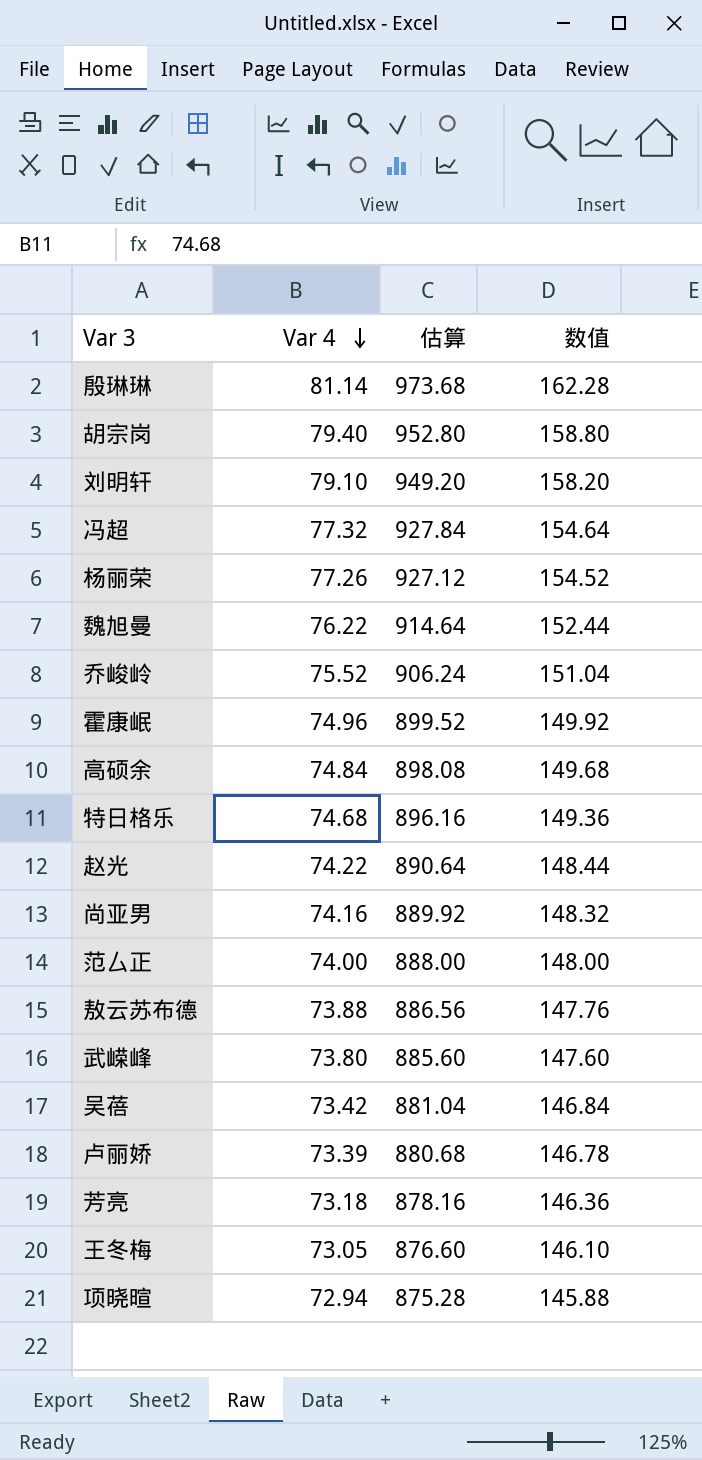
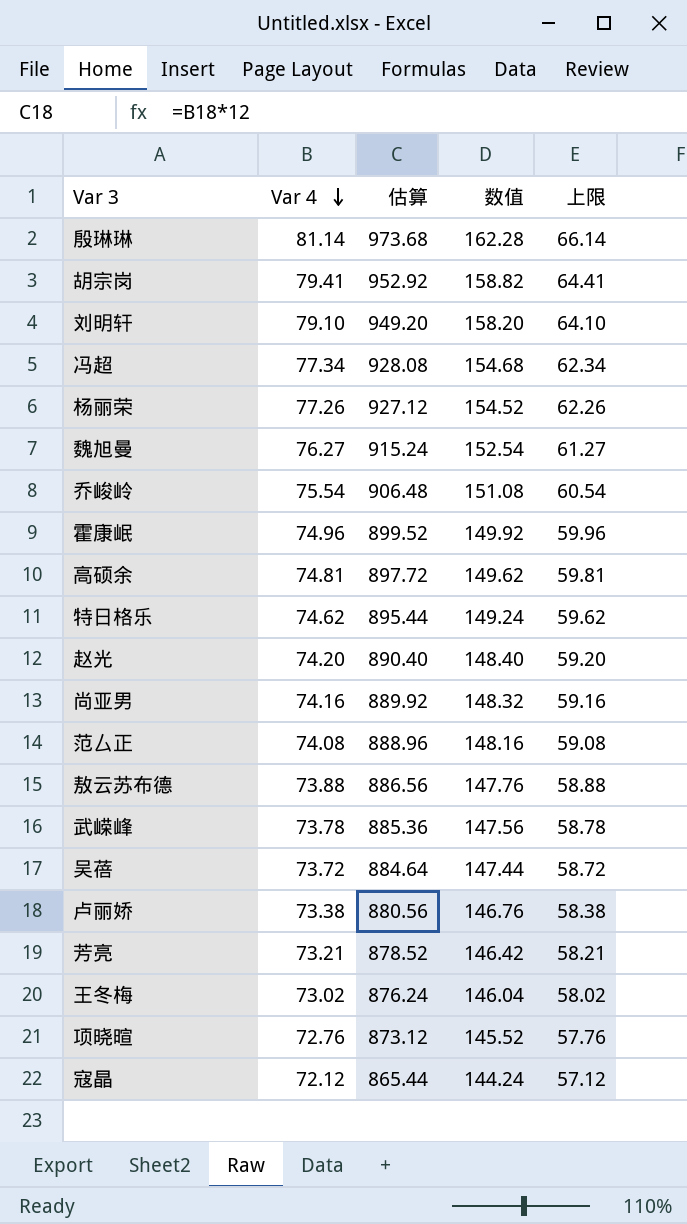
column 上限 | formula: none -> [Var 4] - 15
胡宗岗 | Var 4: 79.40 -> 79.41
胡宗岗 | 估算: 952.80 -> 952.92
胡宗岗 | 数值: 158.80 -> 158.82
冯超 | Var 4: 77.32 -> 77.34
冯超 | 估算: 927.84 -> 928.08
冯超 | 数值: 154.64 -> 154.68
魏旭曼 | Var 4: 76.22 -> 76.27
魏旭曼 | 估算: 914.64 -> 915.24
魏旭曼 | 数值: 152.44 -> 152.54
乔峻岭 | Var 4: 75.52 -> 75.54
乔峻岭 | 估算: 906.24 -> 906.48
乔峻岭 | 数值: 151.04 -> 151.08
高硕余 | Var 4: 74.84 -> 74.81
高硕余 | 估算: 898.08 -> 897.72
高硕余 | 数值: 149.68 -> 149.62
特日格乐 | Var 4: 74.68 -> 74.62
特日格乐 | 估算: 896.16 -> 895.44
特日格乐 | 数值: 149.36 -> 149.24
赵光 | Var 4: 74.22 -> 74.20
赵光 | 估算: 890.64 -> 890.40
赵光 | 数值: 148.44 -> 148.40
范厶正 | Var 4: 74.00 -> 74.08
范厶正 | 估算: 888.00 -> 888.96
范厶正 | 数值: 148.00 -> 148.16
武嵘峰 | Var 4: 73.80 -> 73.78
武嵘峰 | 估算: 885.60 -> 885.36
武嵘峰 | 数值: 147.60 -> 147.56
吴蓓 | Var 4: 73.42 -> 73.72
吴蓓 | 估算: 881.04 -> 884.64
吴蓓 | 数值: 146.84 -> 147.44
卢丽娇 | Var 4: 73.39 -> 73.38
卢丽娇 | 估算: 880.68 -> 880.56
卢丽娇 | 数值: 146.78 -> 146.76
芳亮 | Var 4: 73.18 -> 73.21
芳亮 | 估算: 878.16 -> 878.52
芳亮 | 数值: 146.36 -> 146.42
王冬梅 | Var 4: 73.05 -> 73.02
王冬梅 | 估算: 876.60 -> 876.24
王冬梅 | 数值: 146.10 -> 146.04
项晓暄 | Var 4: 72.94 -> 72.76
项晓暄 | 估算: 875.28 -> 873.12
项晓暄 | 数值: 145.88 -> 145.52
row 寇晶: none -> 72.12 | 865.44 | 144.24 | 57.12

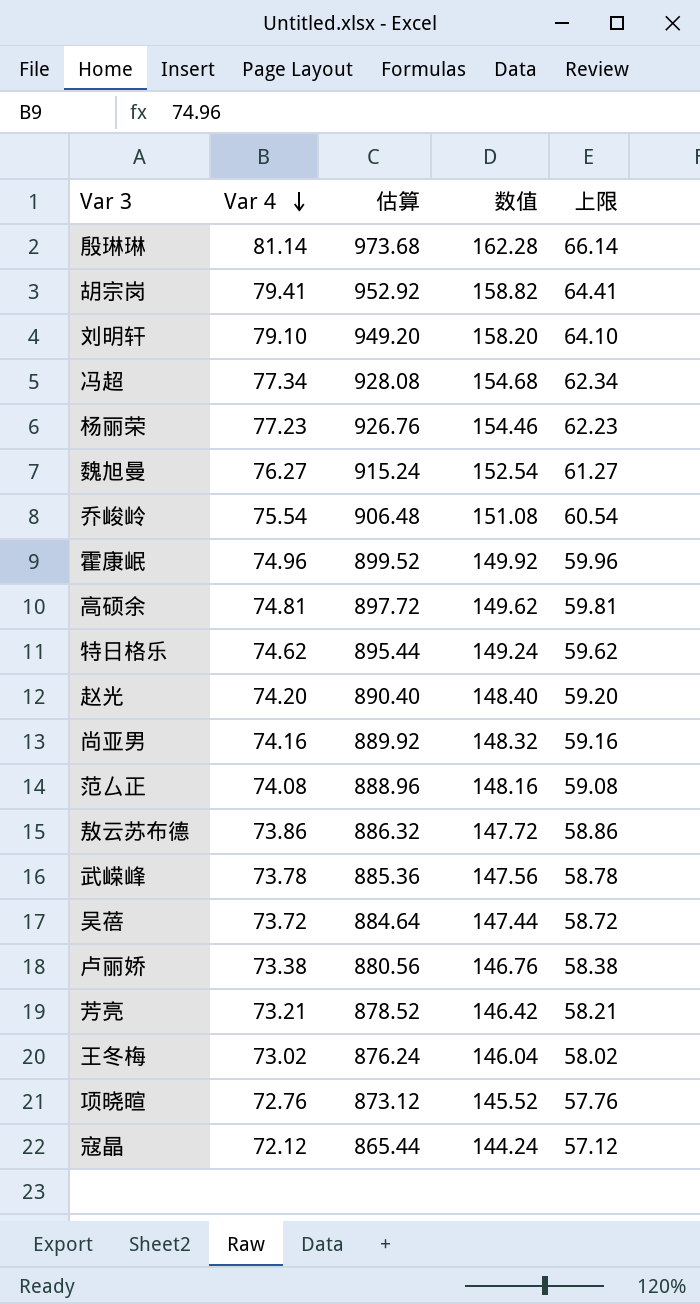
杨丽荣 | Var 4: 77.26 -> 77.23
杨丽荣 | 估算: 927.12 -> 926.76
杨丽荣 | 数值: 154.52 -> 154.46
杨丽荣 | 上限: 62.26 -> 62.23
敖云苏布德 | Var 4: 73.88 -> 73.86
敖云苏布德 | 估算: 886.56 -> 886.32
敖云苏布德 | 数值: 147.76 -> 147.72
敖云苏布德 | 上限: 58.88 -> 58.86

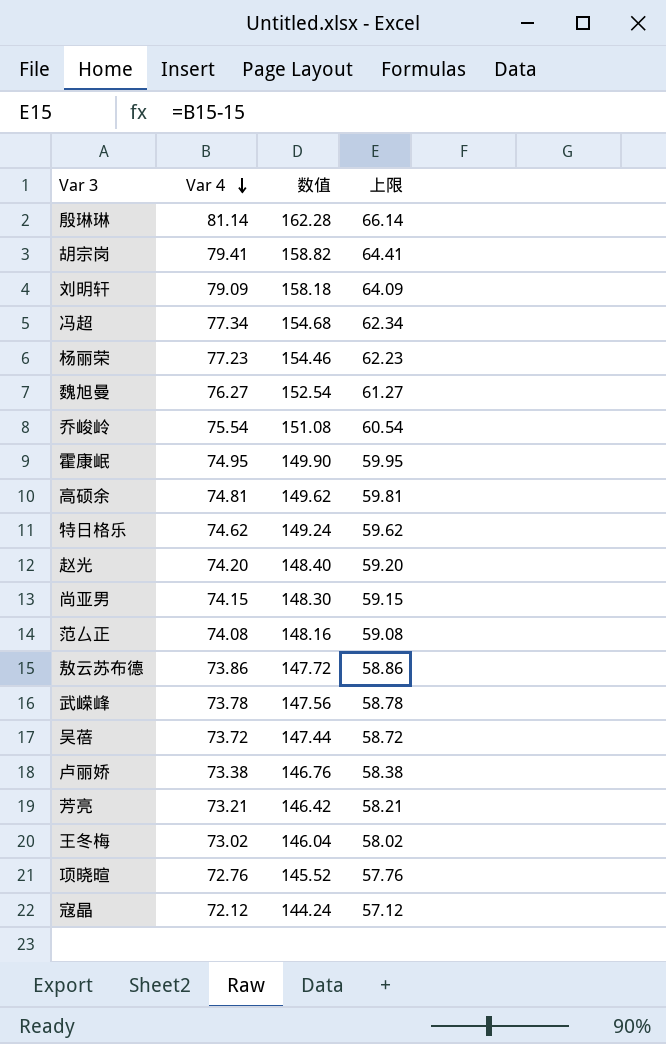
column 估算 | formula: [Var 4] * 12 -> none
刘明轩 | Var 4: 79.10 -> 79.09
刘明轩 | 数值: 158.20 -> 158.18
刘明轩 | 上限: 64.10 -> 64.09
霍康岷 | Var 4: 74.96 -> 74.95
霍康岷 | 数值: 149.92 -> 149.90
霍康岷 | 上限: 59.96 -> 59.95
尚亚男 | Var 4: 74.16 -> 74.15
尚亚男 | 数值: 148.32 -> 148.30
尚亚男 | 上限: 59.16 -> 59.15

